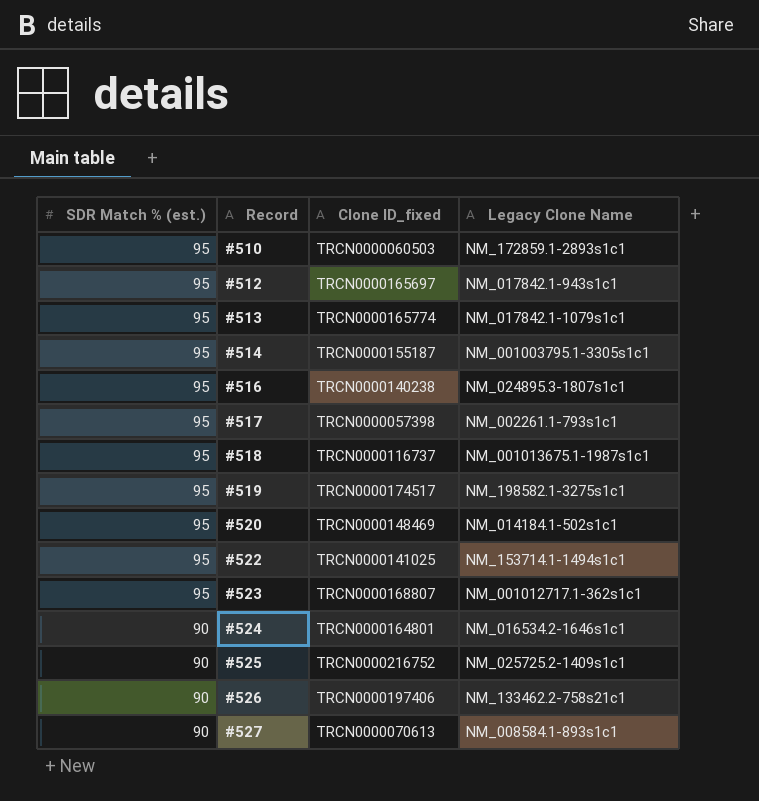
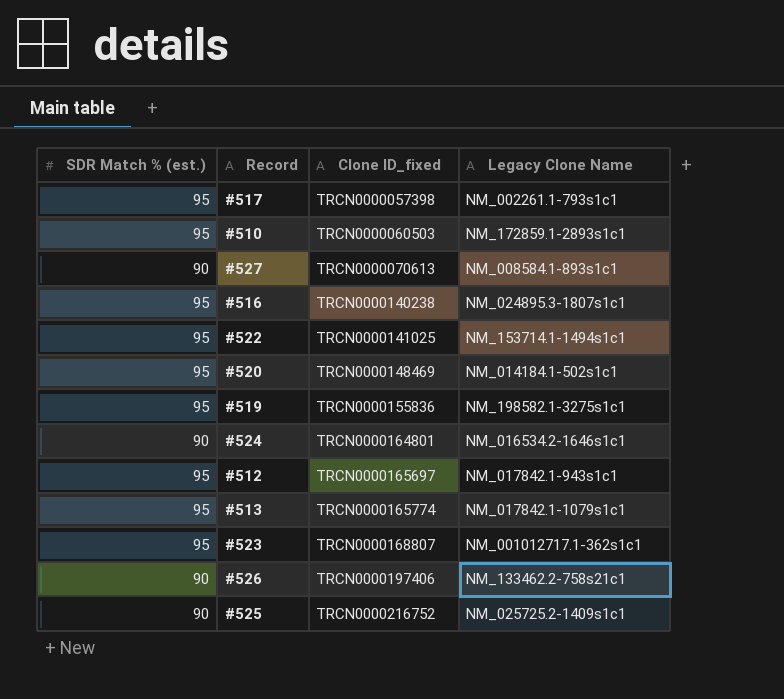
row order: SDR Match % (est.) descending -> Clone ID_fixed ascending
row #514: 95 | TRCN0000155187 | NM_001003795.1-3305s1c1 -> none
row #518: 95 | TRCN0000116737 | NM_001013675.1-1987s1c1 -> none
#519 | Clone ID_fixed: TRCN0000174517 -> TRCN0000155836

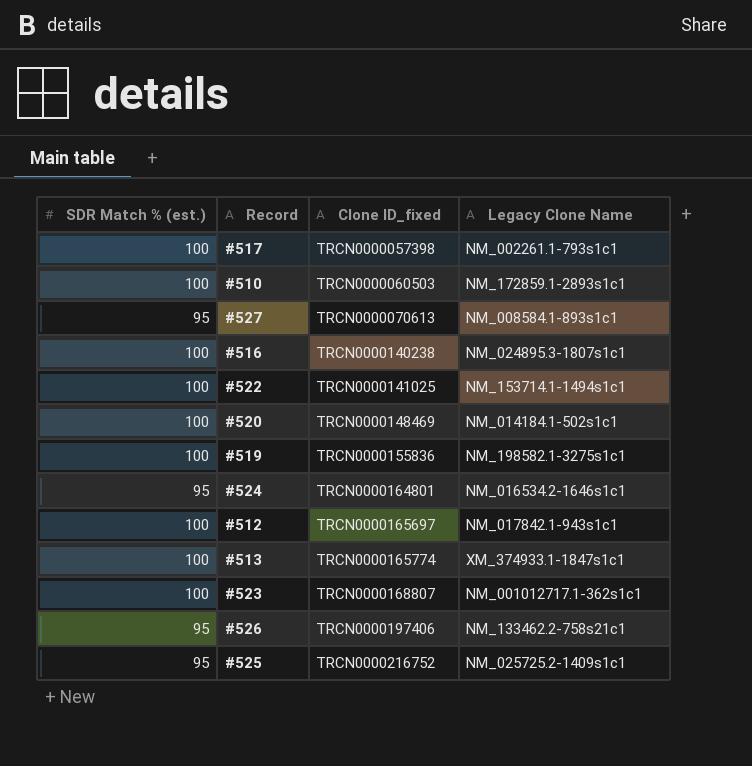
#517 | SDR Match % (est.): 95 -> 100
#510 | SDR Match % (est.): 95 -> 100
#527 | SDR Match % (est.): 90 -> 95
#516 | SDR Match % (est.): 95 -> 100
#522 | SDR Match % (est.): 95 -> 100
#520 | SDR Match % (est.): 95 -> 100
#519 | SDR Match % (est.): 95 -> 100
#524 | SDR Match % (est.): 90 -> 95
#512 | SDR Match % (est.): 95 -> 100
#513 | SDR Match % (est.): 95 -> 100
#513 | Legacy Clone Name: NM_017842.1-1079s1c1 -> XM_374933.1-1847s1c1
#523 | SDR Match % (est.): 95 -> 100
#526 | SDR Match % (est.): 90 -> 95
#525 | SDR Match % (est.): 90 -> 95

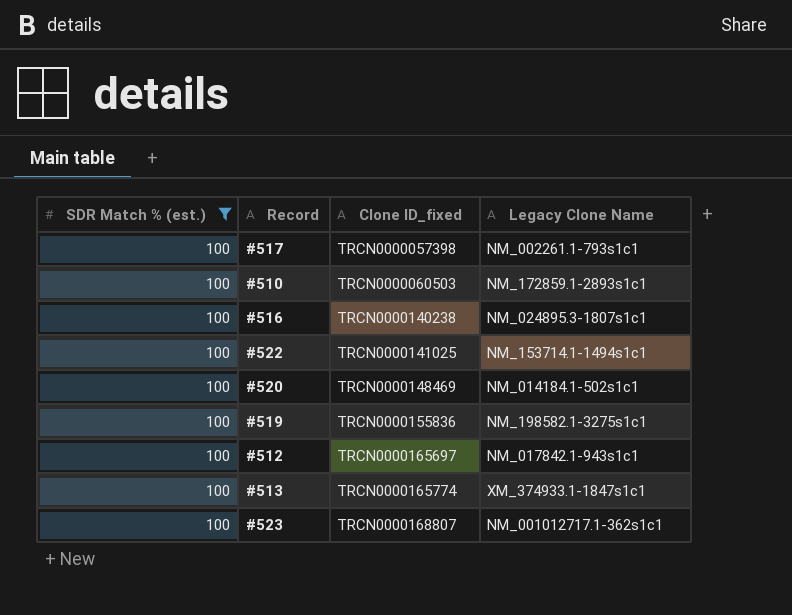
filter: none -> SDR Match % (est.) = 100

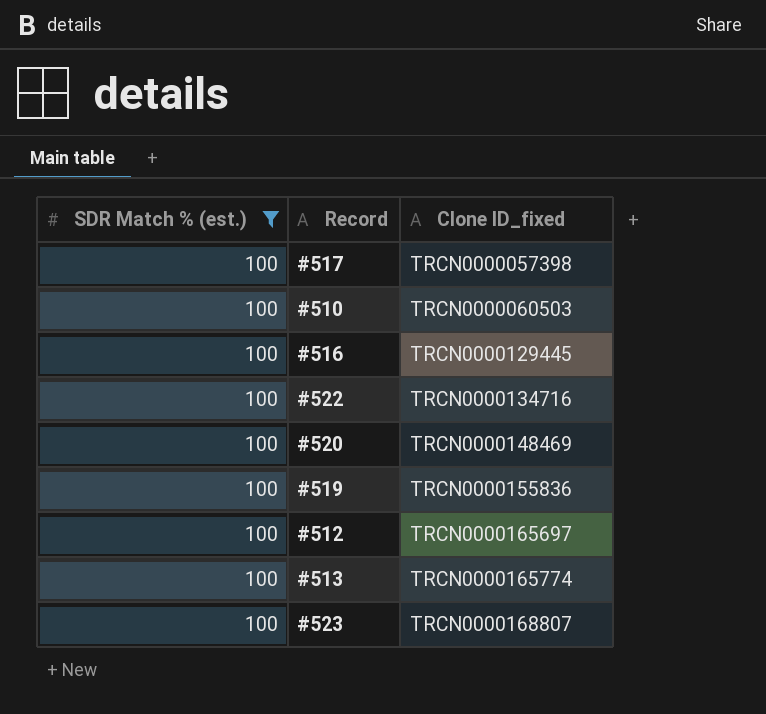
column Legacy Clone Name | position: 4 -> none
#516 | Clone ID_fixed: TRCN0000140238 -> TRCN0000129445
#522 | Clone ID_fixed: TRCN0000141025 -> TRCN0000134716

